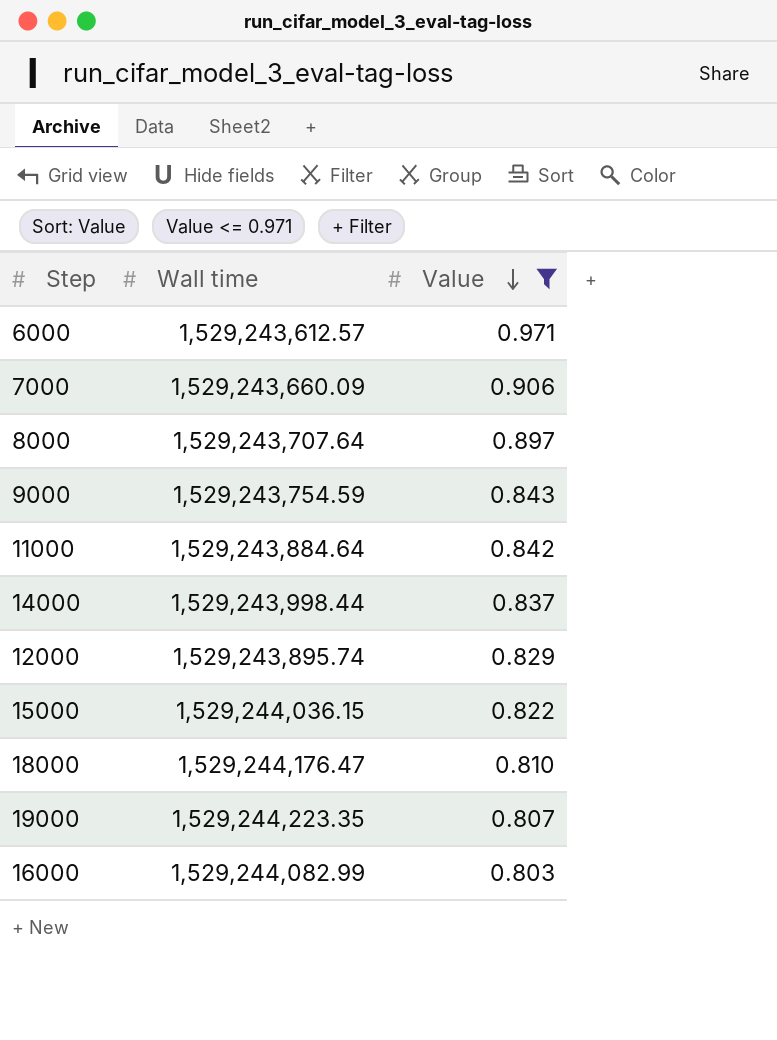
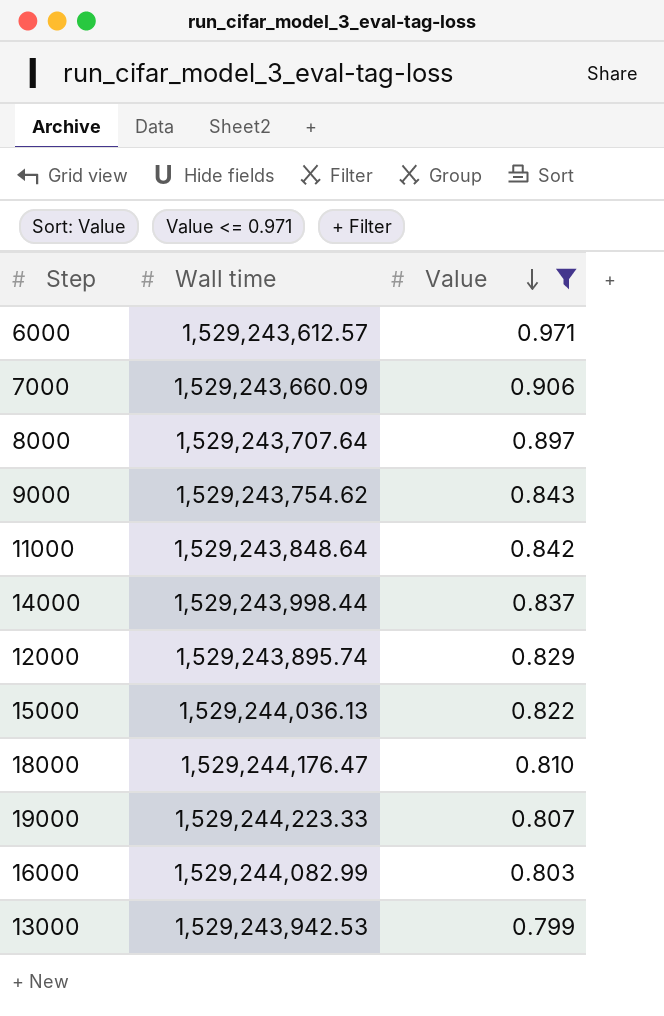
9000 | Wall time: 1,529,243,754.59 -> 1,529,243,754.62
11000 | Wall time: 1,529,243,884.64 -> 1,529,243,848.64
15000 | Wall time: 1,529,244,036.15 -> 1,529,244,036.13
19000 | Wall time: 1,529,244,223.35 -> 1,529,244,223.33
row 13000: none -> 1,529,243,942.53 | 0.799

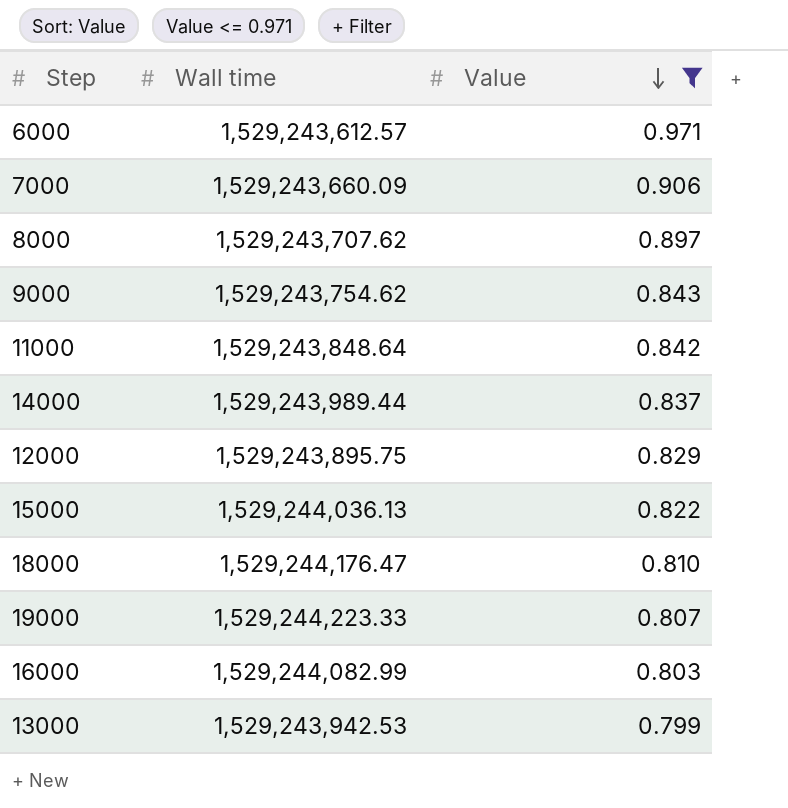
8000 | Wall time: 1,529,243,707.64 -> 1,529,243,707.62
14000 | Wall time: 1,529,243,998.44 -> 1,529,243,989.44
12000 | Wall time: 1,529,243,895.74 -> 1,529,243,895.75

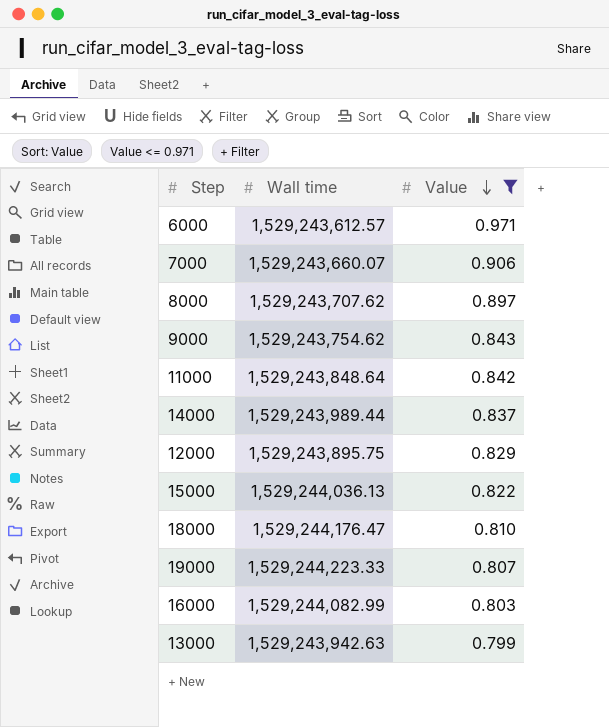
7000 | Wall time: 1,529,243,660.09 -> 1,529,243,660.07
13000 | Wall time: 1,529,243,942.53 -> 1,529,243,942.63

